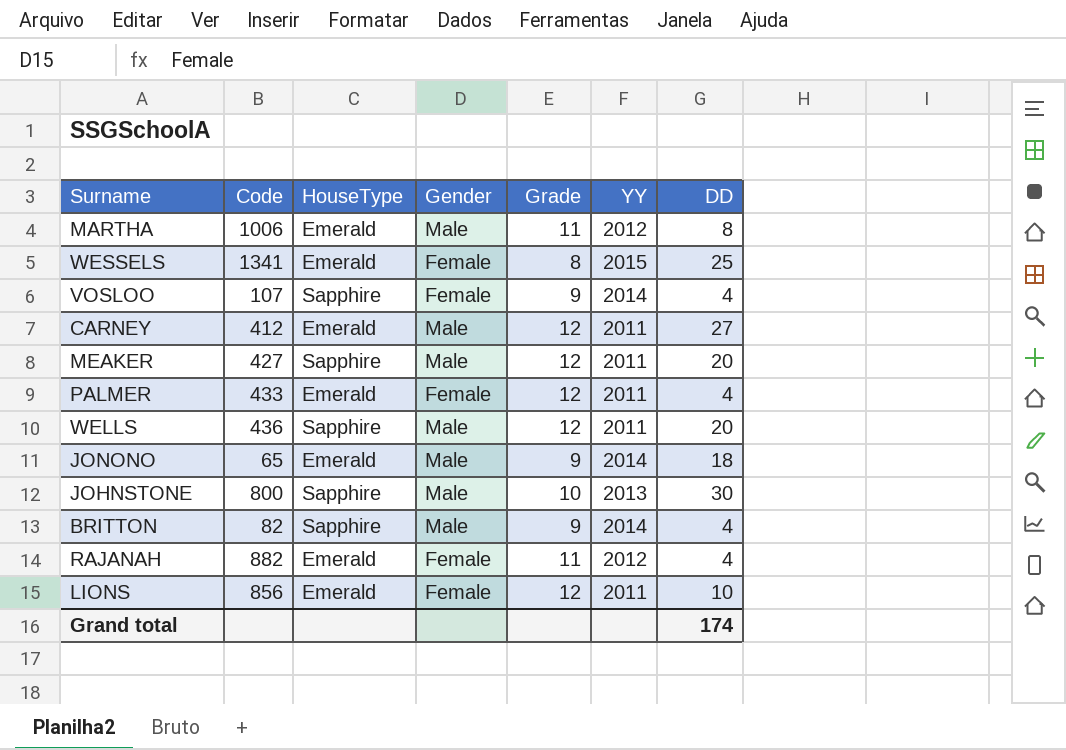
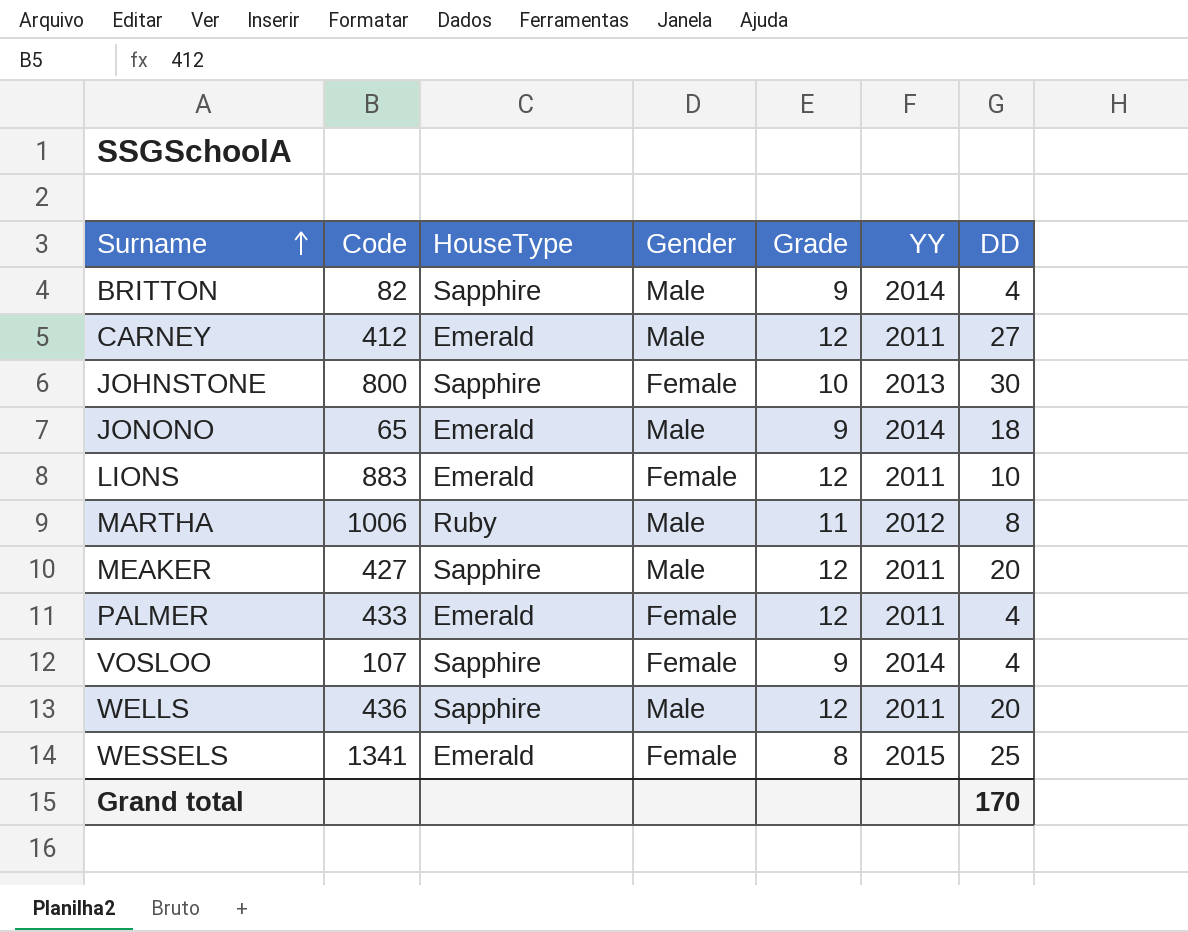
row order: none -> Surname ascending
row RAJANAH: 882 | Emerald | Female | 11 | 2012 | 4 -> none
JOHNSTONE | Gender: Male -> Female
LIONS | Code: 856 -> 883
MARTHA | HouseType: Emerald -> Ruby
Grand total | DD: 174 -> 170

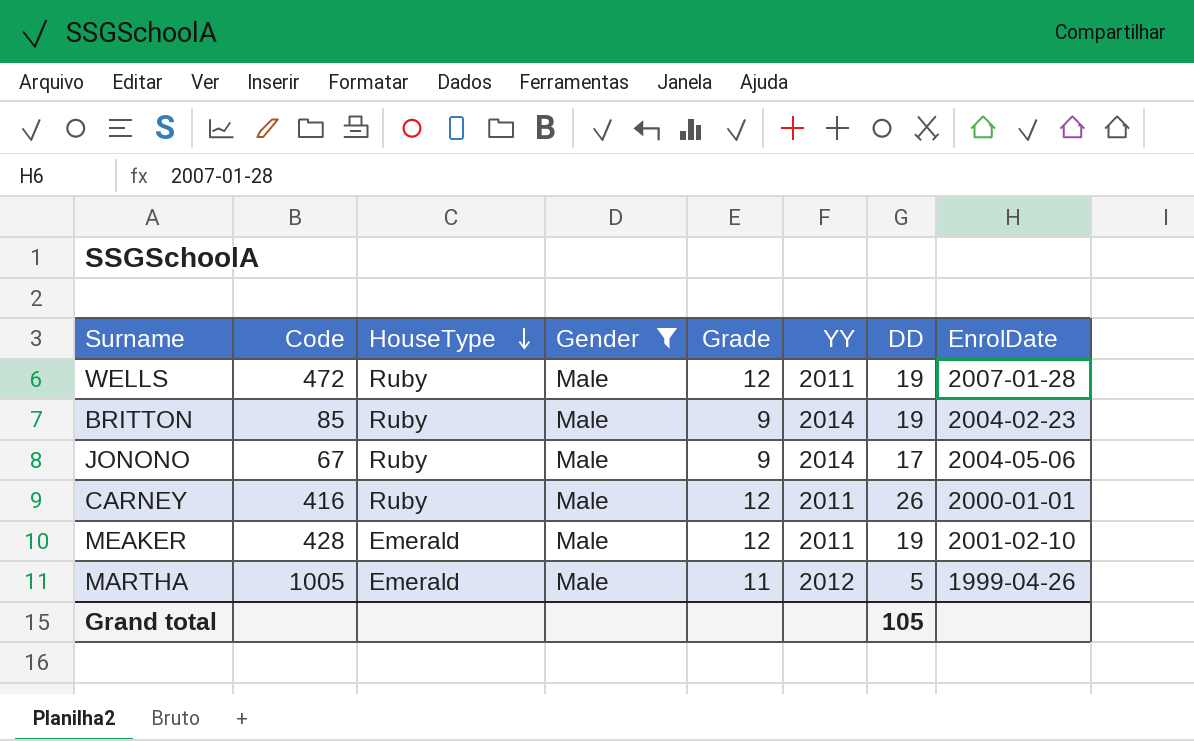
filter: none -> Gender = Male
row order: Surname ascending -> HouseType descending
column EnrolDate | position: none -> 8
WELLS | Code: 436 -> 472
WELLS | HouseType: Sapphire -> Ruby
WELLS | DD: 20 -> 19
BRITTON | Code: 82 -> 85
BRITTON | HouseType: Sapphire -> Ruby
BRITTON | DD: 4 -> 19
JONONO | Code: 65 -> 67
JONONO | HouseType: Emerald -> Ruby
JONONO | DD: 18 -> 17
CARNEY | Code: 412 -> 416
CARNEY | HouseType: Emerald -> Ruby
CARNEY | DD: 27 -> 26
MEAKER | Code: 427 -> 428
MEAKER | HouseType: Sapphire -> Emerald
MEAKER | DD: 20 -> 19
MARTHA | Code: 1006 -> 1005
MARTHA | HouseType: Ruby -> Emerald
MARTHA | DD: 8 -> 5
Grand total | DD: 170 -> 105

